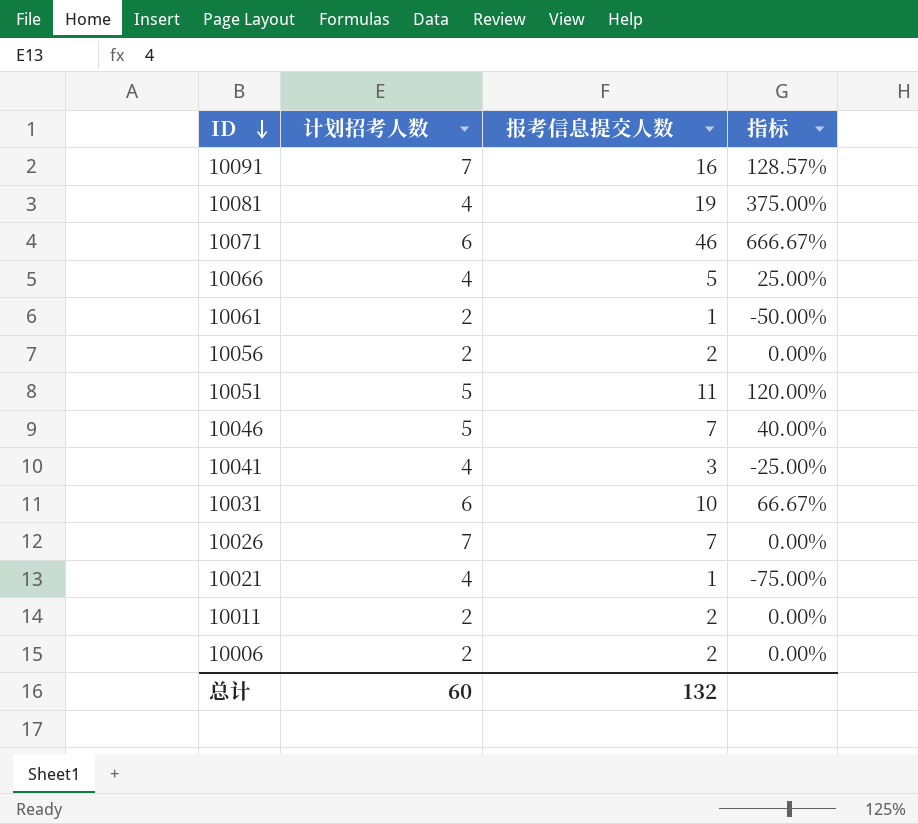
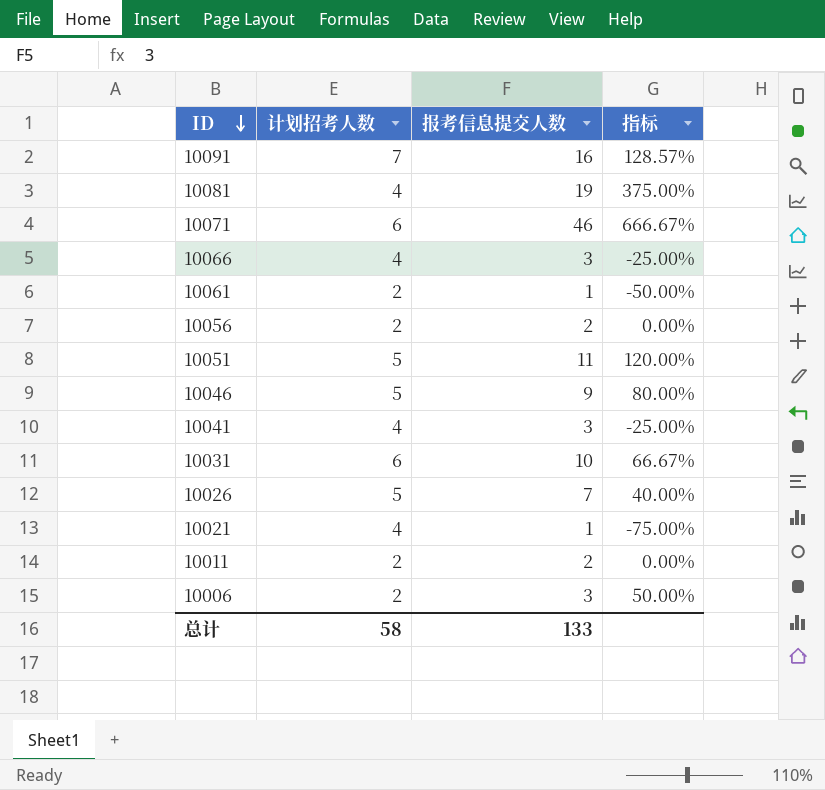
10066 | 报考信息提交人数: 5 -> 3
10066 | 指标: 25.00% -> -25.00%
10046 | 报考信息提交人数: 7 -> 9
10046 | 指标: 40.00% -> 80.00%
10026 | 计划招考人数: 7 -> 5
10026 | 指标: 0.00% -> 40.00%
10006 | 报考信息提交人数: 2 -> 3
10006 | 指标: 0.00% -> 50.00%
总计 | 计划招考人数: 60 -> 58
总计 | 报考信息提交人数: 132 -> 133

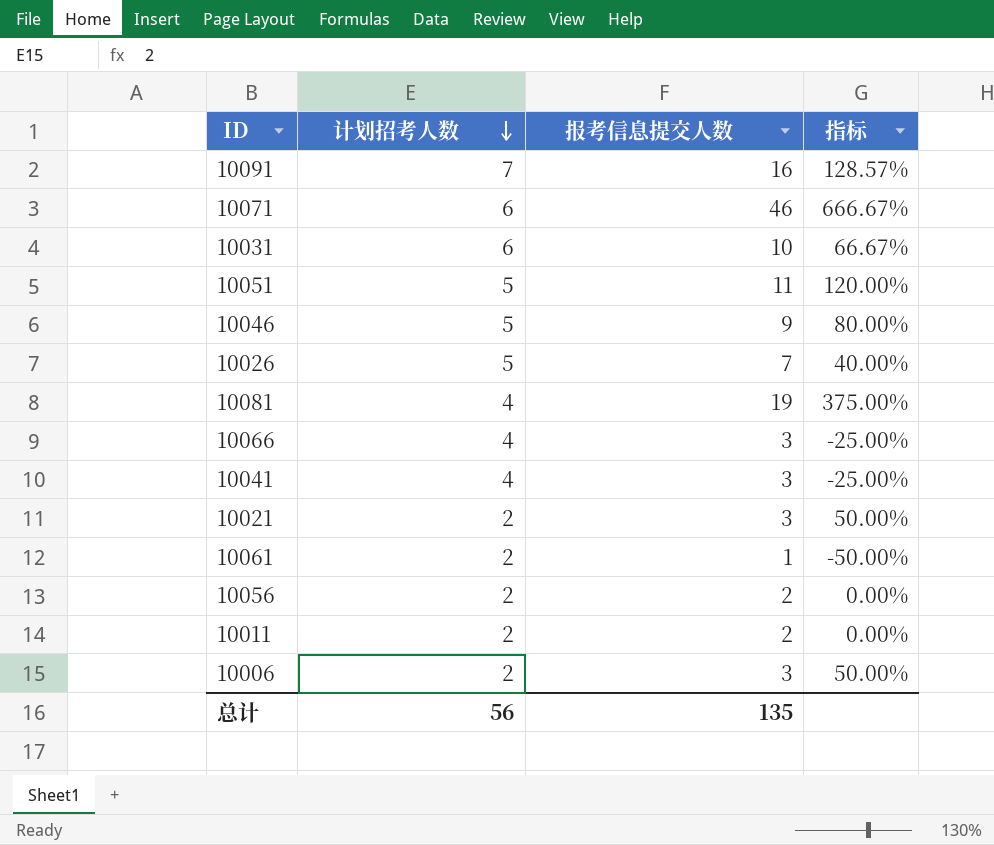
row order: ID descending -> 计划招考人数 descending
10021 | 计划招考人数: 4 -> 2
10021 | 报考信息提交人数: 1 -> 3
10021 | 指标: -75.00% -> 50.00%
总计 | 计划招考人数: 58 -> 56
总计 | 报考信息提交人数: 133 -> 135

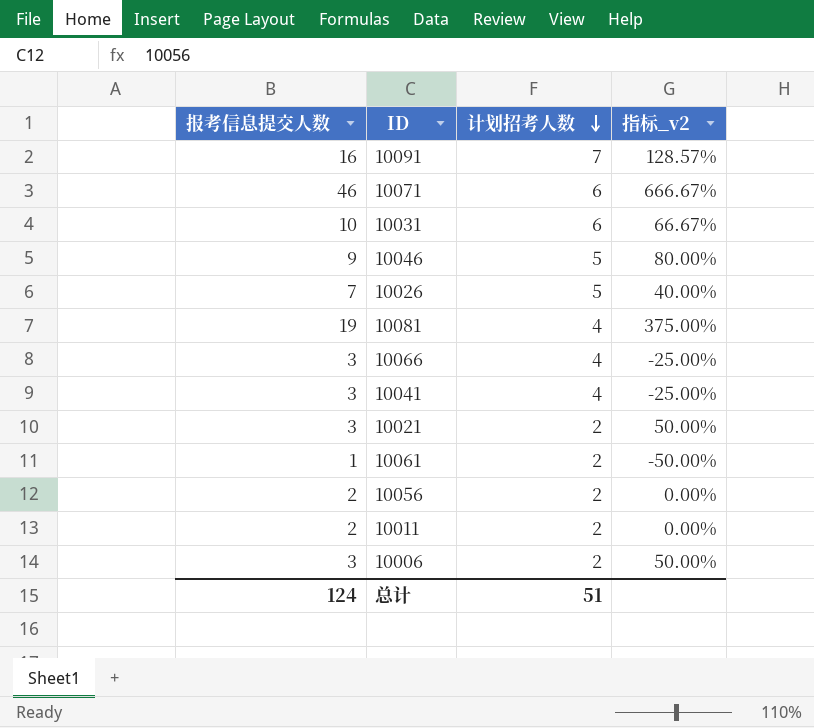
column 报考信息提交人数 | position: 3 -> 1
column name: 指标 -> 指标_v2
row 10051: 5 | 11 | 120.00% -> none
总计 | 报考信息提交人数: 135 -> 124
总计 | 计划招考人数: 56 -> 51

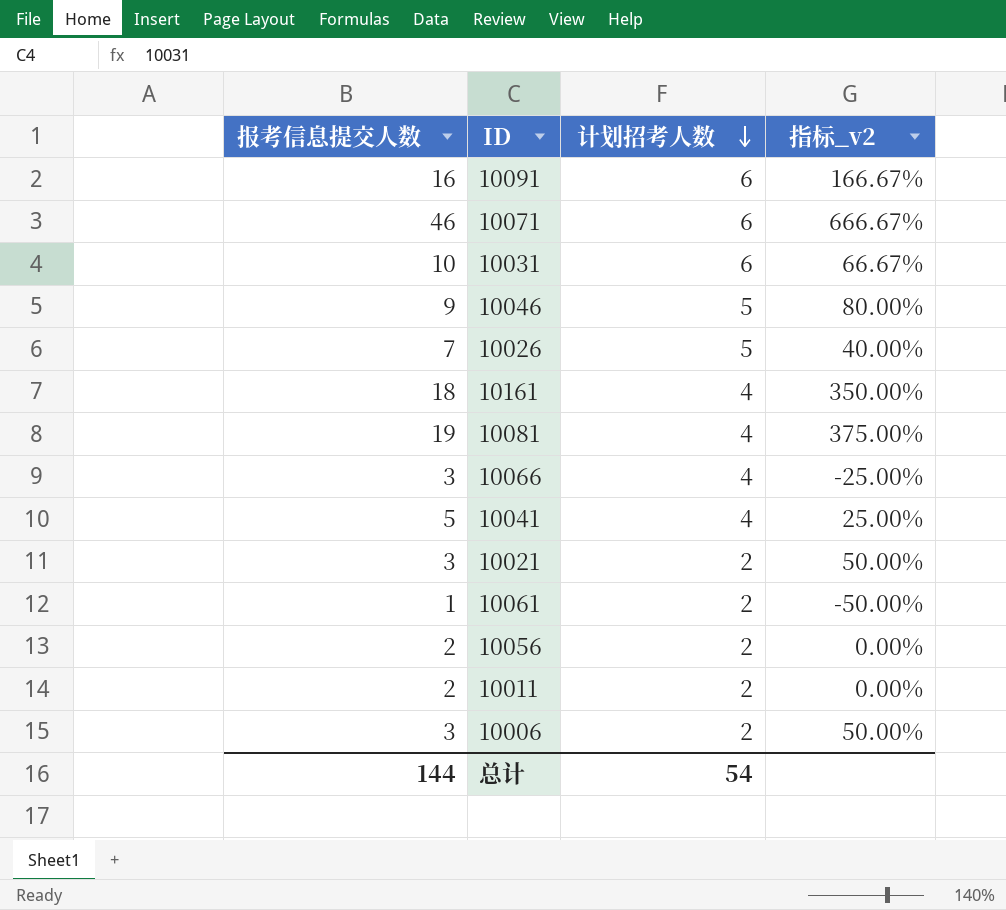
10091 | 计划招考人数: 7 -> 6
10091 | 指标_v2: 128.57% -> 166.67%
row 10161: none -> 18 | 4 | 350.00%
10041 | 报考信息提交人数: 3 -> 5
10041 | 指标_v2: -25.00% -> 25.00%
总计 | 报考信息提交人数: 124 -> 144
总计 | 计划招考人数: 51 -> 54

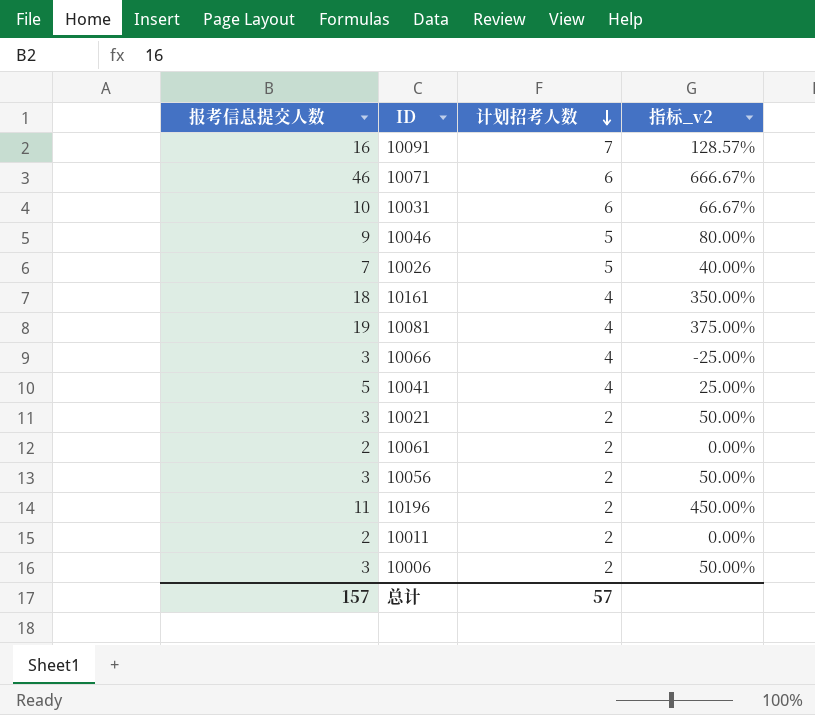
10091 | 计划招考人数: 6 -> 7
10091 | 指标_v2: 166.67% -> 128.57%
10061 | 报考信息提交人数: 1 -> 2
10061 | 指标_v2: -50.00% -> 0.00%
10056 | 报考信息提交人数: 2 -> 3
10056 | 指标_v2: 0.00% -> 50.00%
row 10196: none -> 11 | 2 | 450.00%
总计 | 报考信息提交人数: 144 -> 157
总计 | 计划招考人数: 54 -> 57

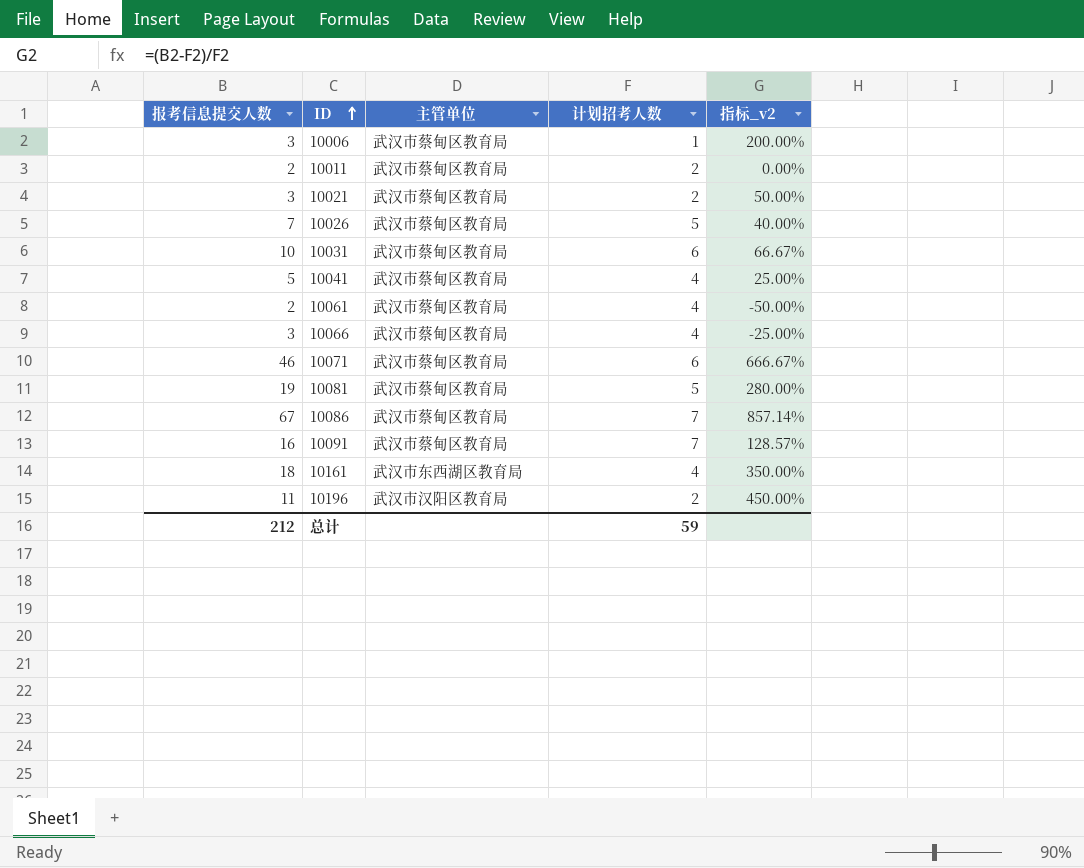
row order: 计划招考人数 descending -> ID ascending
column 主管单位 | position: none -> 3
row 10046: 9 | 5 | 80.00% -> none
row 10056: 3 | 2 | 50.00% -> none
10006 | 计划招考人数: 2 -> 1
10006 | 指标_v2: 50.00% -> 200.00%
10061 | 计划招考人数: 2 -> 4
10061 | 指标_v2: 0.00% -> -50.00%
10081 | 计划招考人数: 4 -> 5
10081 | 指标_v2: 375.00% -> 280.00%
row 10086: none -> 67 | 武汉市蔡甸区教育局 | 7 | 857.14%
总计 | 报考信息提交人数: 157 -> 212
总计 | 计划招考人数: 57 -> 59

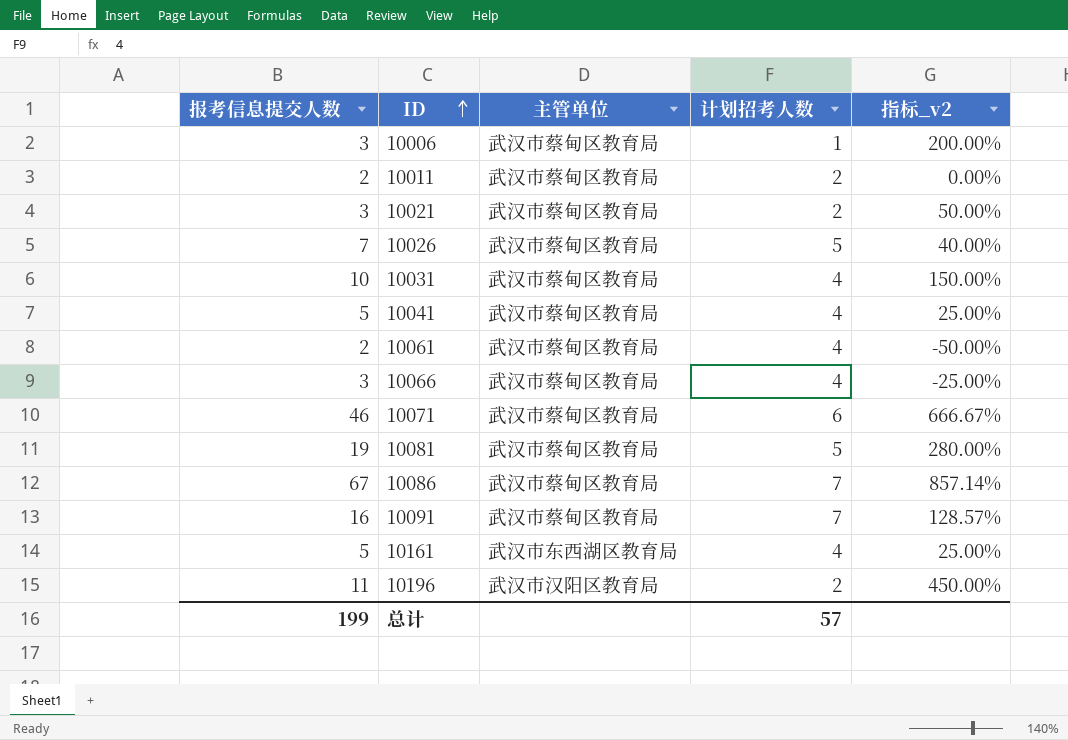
10031 | 计划招考人数: 6 -> 4
10031 | 指标_v2: 66.67% -> 150.00%
10161 | 报考信息提交人数: 18 -> 5
10161 | 指标_v2: 350.00% -> 25.00%
总计 | 报考信息提交人数: 212 -> 199
总计 | 计划招考人数: 59 -> 57

